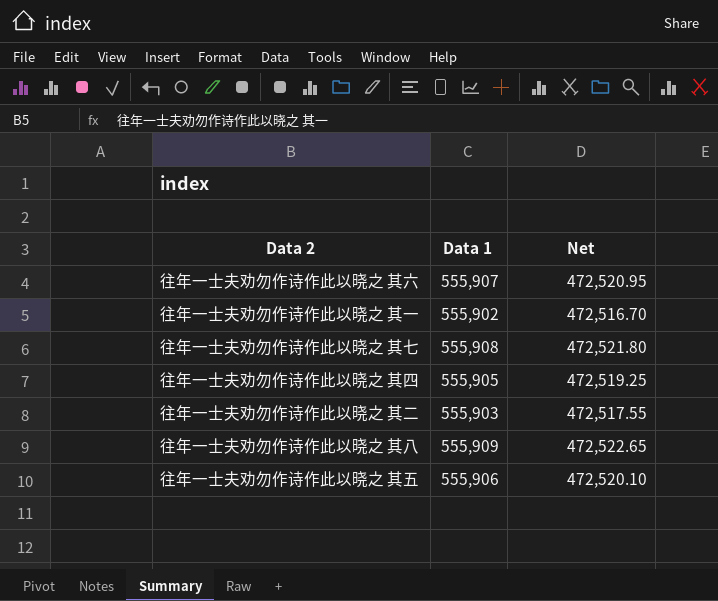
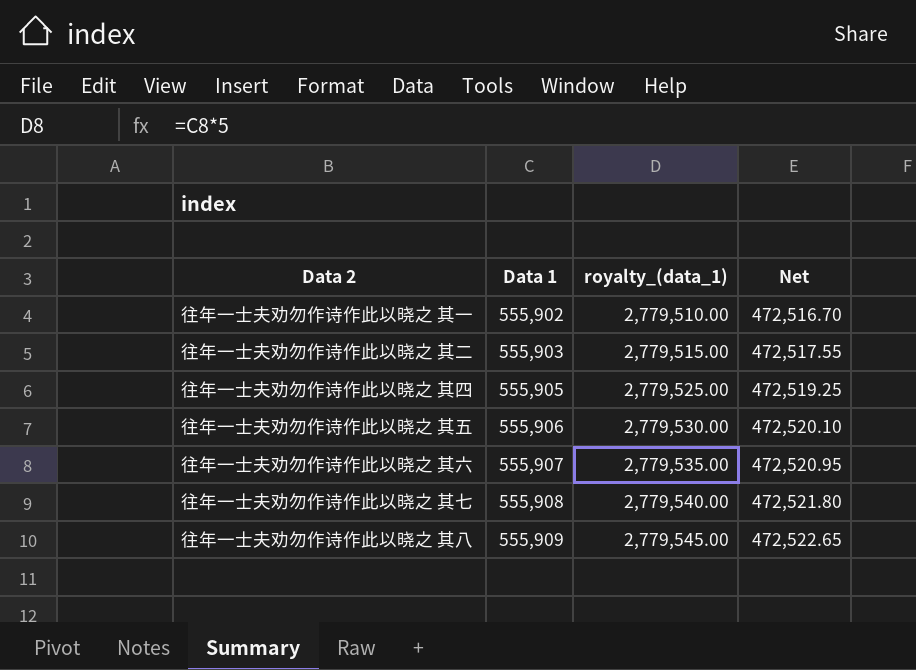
row order: none -> Data 1 ascending
column royalty_(data_1) | formula: none -> [Data 1] * 5

